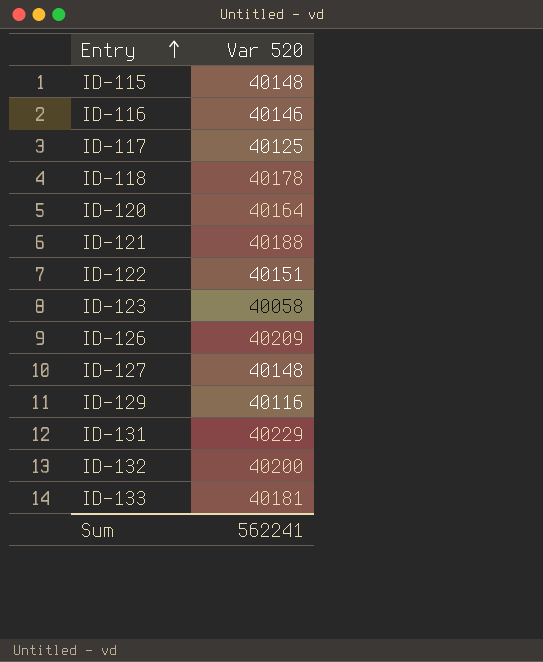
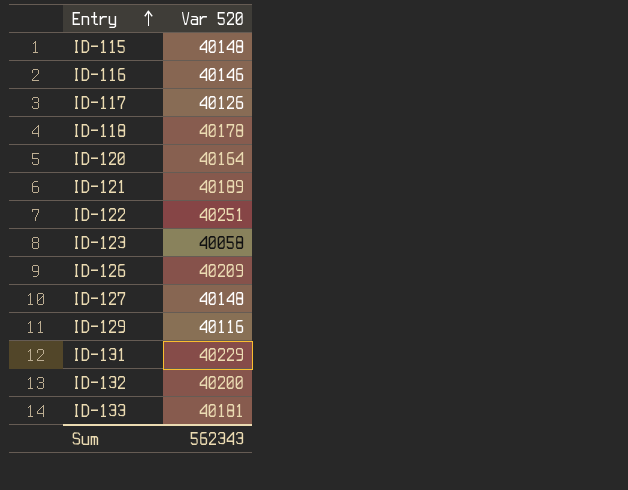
ID-117 | Var 520: 40125 -> 40126
ID-121 | Var 520: 40188 -> 40189
ID-122 | Var 520: 40151 -> 40251
Sum | Var 520: 562241 -> 562343

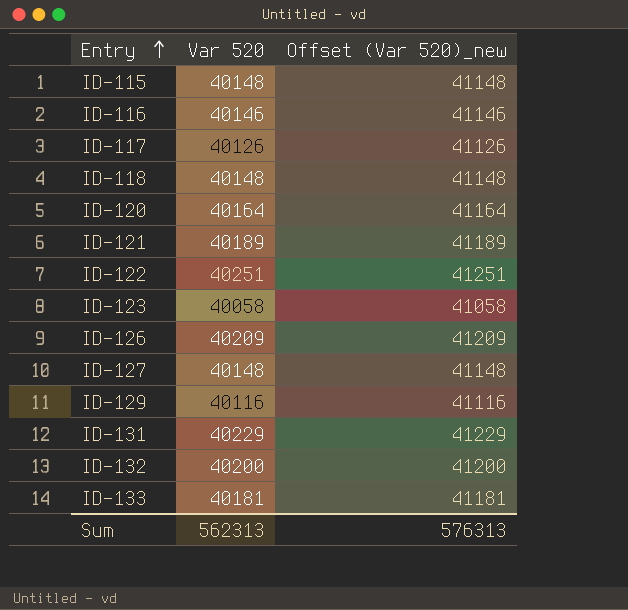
column Offset (Var 520)_new | formula: none -> [Var 520] + 1000
ID-118 | Var 520: 40178 -> 40148
Sum | Var 520: 562343 -> 562313

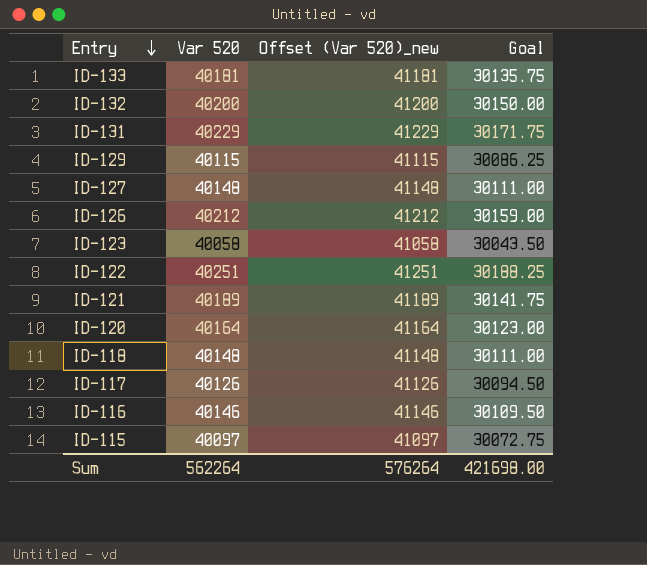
row order: Entry ascending -> Entry descending
column Goal | formula: none -> [Var 520] * 0.75
ID-129 | Var 520: 40116 -> 40115
ID-129 | Offset (Var 520)_new: 41116 -> 41115
ID-126 | Var 520: 40209 -> 40212
ID-126 | Offset (Var 520)_new: 41209 -> 41212
ID-115 | Var 520: 40148 -> 40097
ID-115 | Offset (Var 520)_new: 41148 -> 41097
Sum | Var 520: 562313 -> 562264
Sum | Offset (Var 520)_new: 576313 -> 576264

